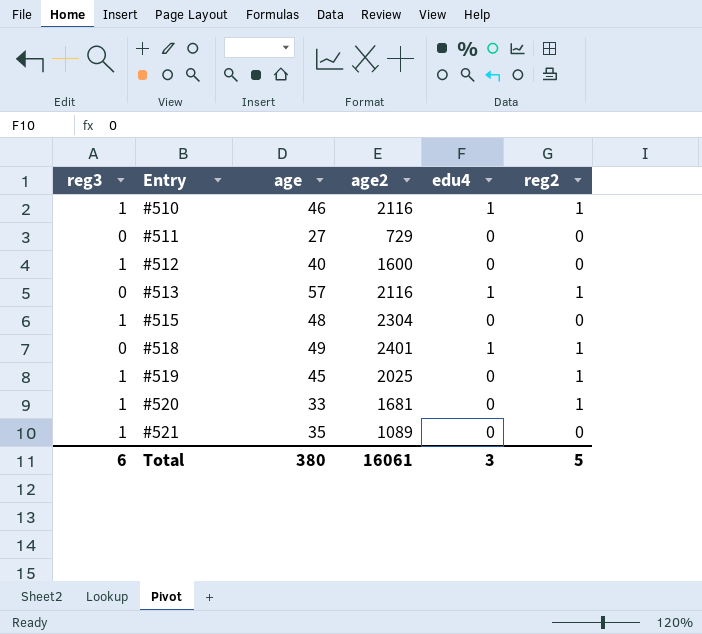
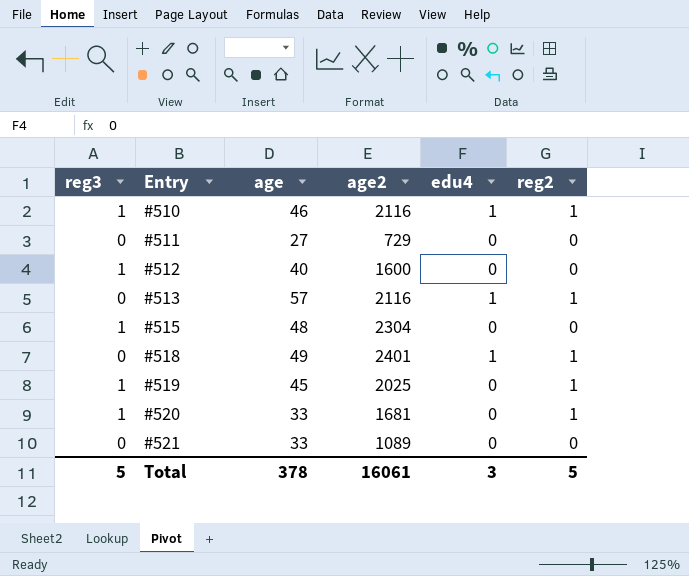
#521 | reg3: 1 -> 0
#521 | age: 35 -> 33
Total | reg3: 6 -> 5
Total | age: 380 -> 378

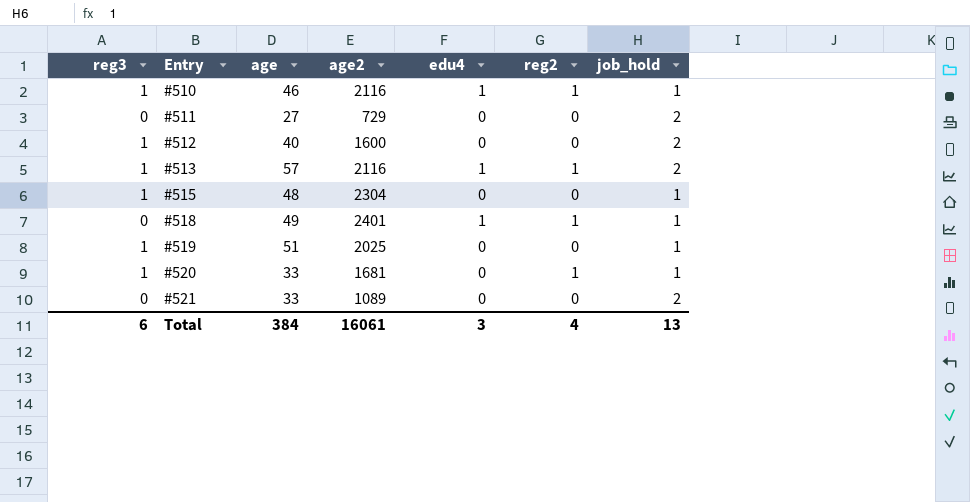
column job_hold | position: none -> 7
#513 | reg3: 0 -> 1
#519 | age: 45 -> 51
#519 | reg2: 1 -> 0
Total | reg3: 5 -> 6
Total | age: 378 -> 384
Total | reg2: 5 -> 4

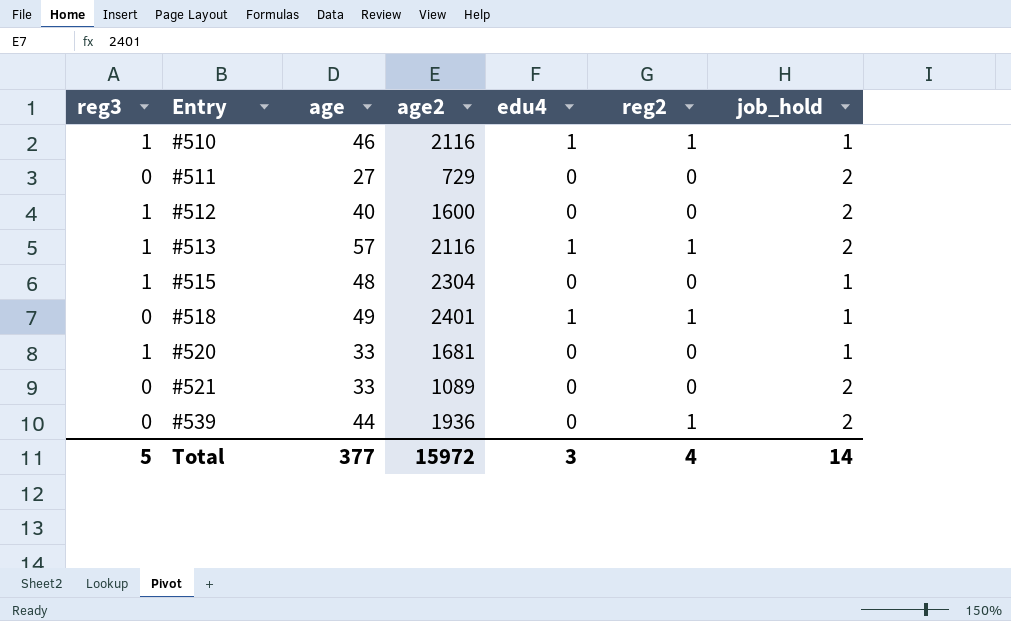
row #519: 1 | 51 | 2025 | 0 | 0 | 1 -> none
#520 | reg2: 1 -> 0
row #539: none -> 0 | 44 | 1936 | 0 | 1 | 2
Total | reg3: 6 -> 5
Total | age: 384 -> 377
Total | age2: 16061 -> 15972
Total | job_hold: 13 -> 14

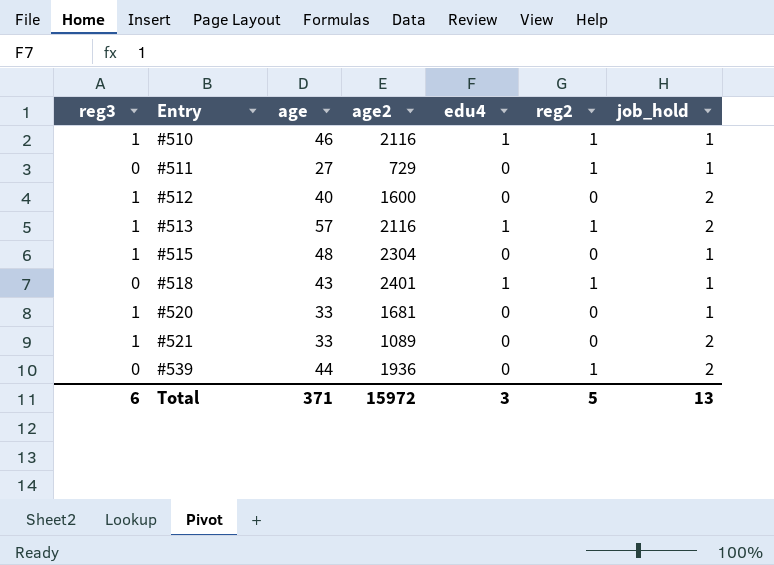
#511 | reg2: 0 -> 1
#511 | job_hold: 2 -> 1
#518 | age: 49 -> 43
#521 | reg3: 0 -> 1
Total | reg3: 5 -> 6
Total | age: 377 -> 371
Total | reg2: 4 -> 5
Total | job_hold: 14 -> 13

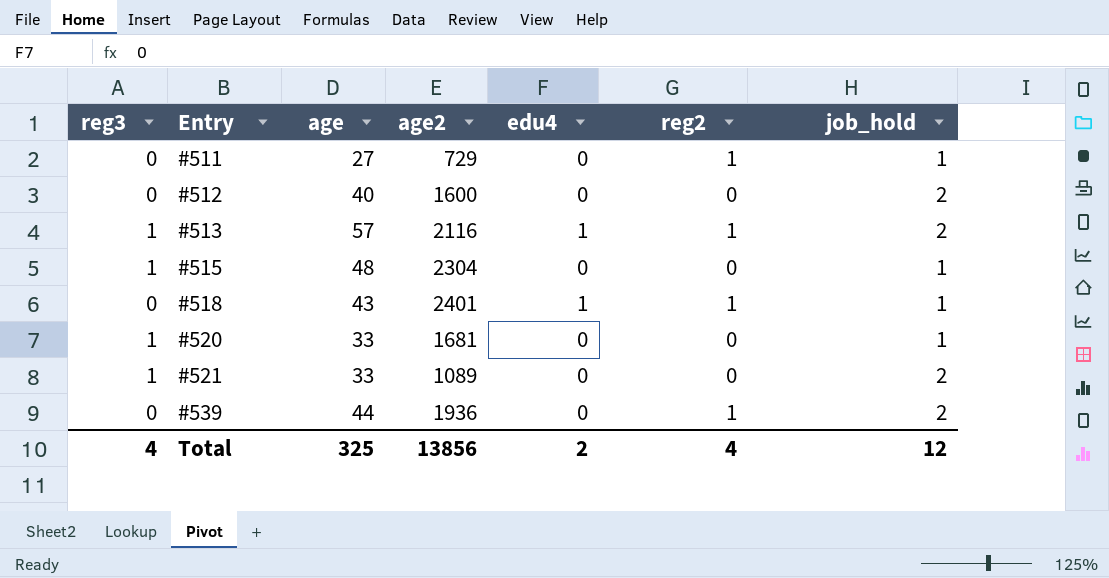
row #510: 1 | 46 | 2116 | 1 | 1 | 1 -> none
#512 | reg3: 1 -> 0
Total | reg3: 6 -> 4
Total | age: 371 -> 325
Total | age2: 15972 -> 13856
Total | edu4: 3 -> 2
Total | reg2: 5 -> 4
Total | job_hold: 13 -> 12

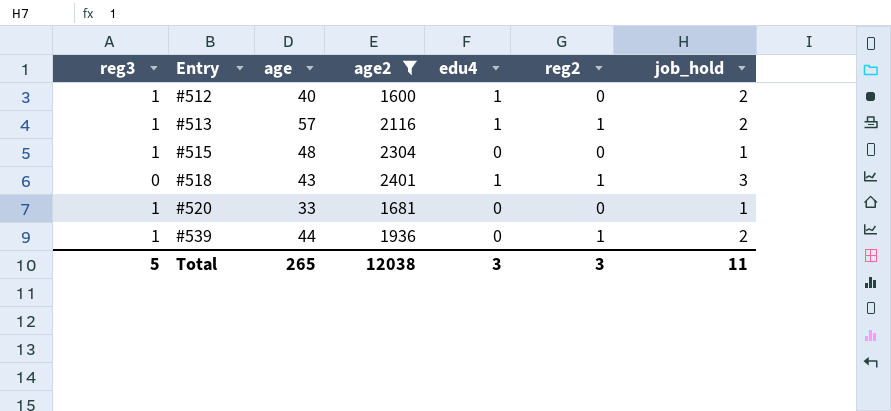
filter: none -> age2 >= 1600
#512 | reg3: 0 -> 1
#512 | edu4: 0 -> 1
#518 | job_hold: 1 -> 3
#539 | reg3: 0 -> 1
Total | reg3: 4 -> 5
Total | age: 325 -> 265
Total | age2: 13856 -> 12038
Total | edu4: 2 -> 3
Total | reg2: 4 -> 3
Total | job_hold: 12 -> 11

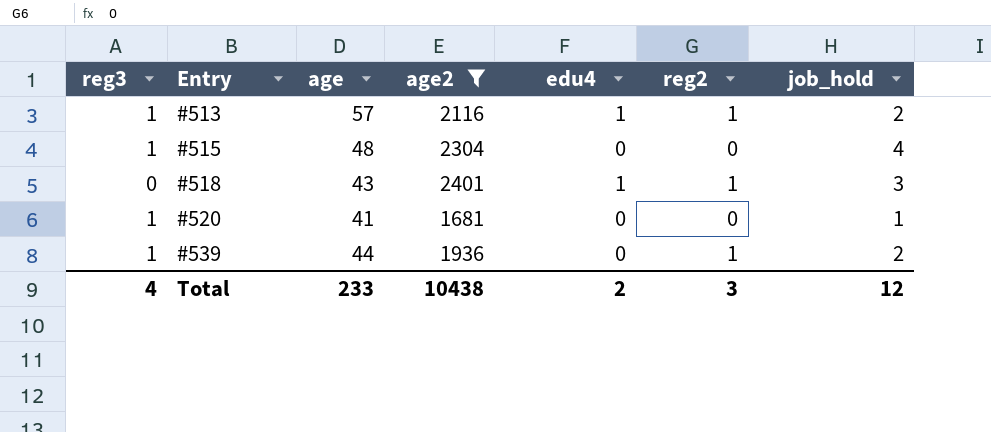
row #512: 1 | 40 | 1600 | 1 | 0 | 2 -> none
#515 | job_hold: 1 -> 4
#520 | age: 33 -> 41
Total | reg3: 5 -> 4
Total | age: 265 -> 233
Total | age2: 12038 -> 10438
Total | edu4: 3 -> 2
Total | job_hold: 11 -> 12

